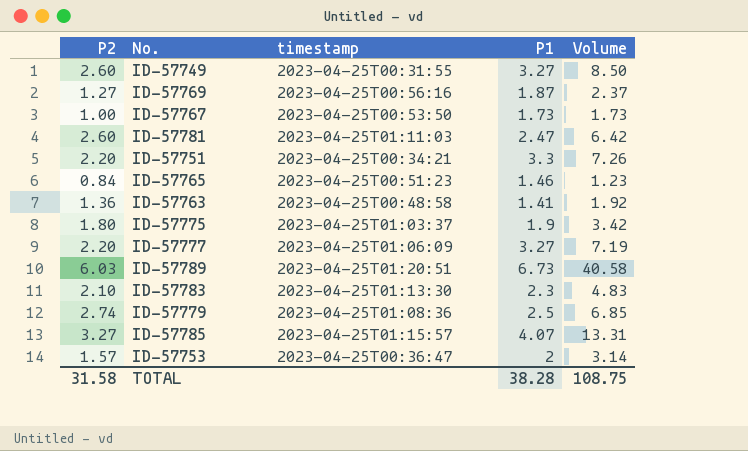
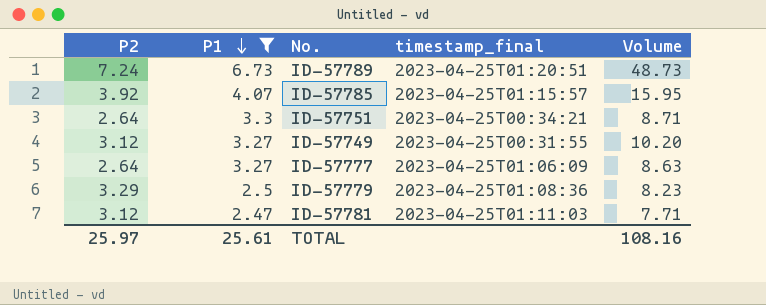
filter: none -> P1 >= 2.47
row order: none -> P1 descending
column P1 | position: 4 -> 2
column name: timestamp -> timestamp_final
ID-57789 | P2: 6.03 -> 7.24
ID-57789 | Volume: 40.58 -> 48.73
ID-57785 | P2: 3.27 -> 3.92
ID-57785 | Volume: 13.31 -> 15.95
ID-57751 | P2: 2.20 -> 2.64
ID-57751 | Volume: 7.26 -> 8.71
ID-57749 | P2: 2.60 -> 3.12
ID-57749 | Volume: 8.50 -> 10.20
ID-57777 | P2: 2.20 -> 2.64
ID-57777 | Volume: 7.19 -> 8.63
ID-57779 | P2: 2.74 -> 3.29
ID-57779 | Volume: 6.85 -> 8.23
ID-57781 | P2: 2.60 -> 3.12
ID-57781 | Volume: 6.42 -> 7.71
TOTAL | P2: 31.58 -> 25.97
TOTAL | P1: 38.28 -> 25.61
TOTAL | Volume: 108.75 -> 108.16

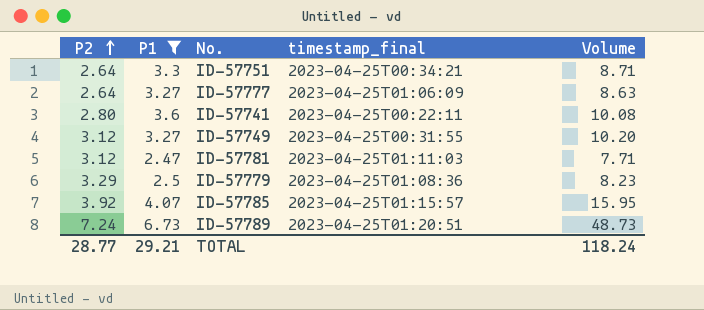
row order: P1 descending -> P2 ascending
row ID-57741: none -> 2.80 | 3.6 | 2023-04-25T00:22:11 | 10.08
TOTAL | P2: 25.97 -> 28.77
TOTAL | P1: 25.61 -> 29.21
TOTAL | Volume: 108.16 -> 118.24

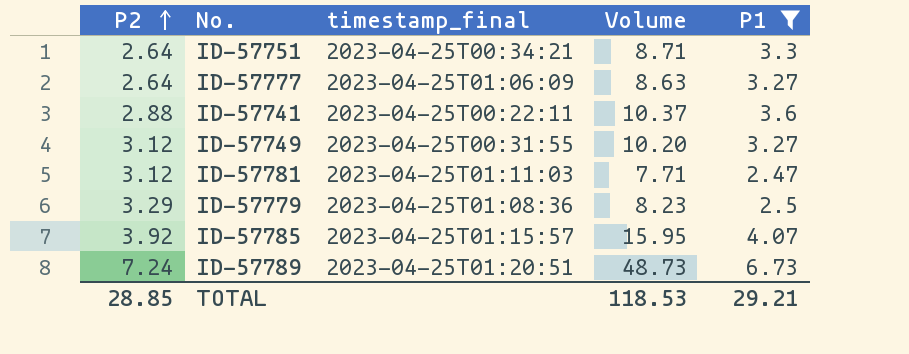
column P1 | position: 2 -> 5
ID-57741 | P2: 2.80 -> 2.88
ID-57741 | Volume: 10.08 -> 10.37
TOTAL | P2: 28.77 -> 28.85
TOTAL | Volume: 118.24 -> 118.53

